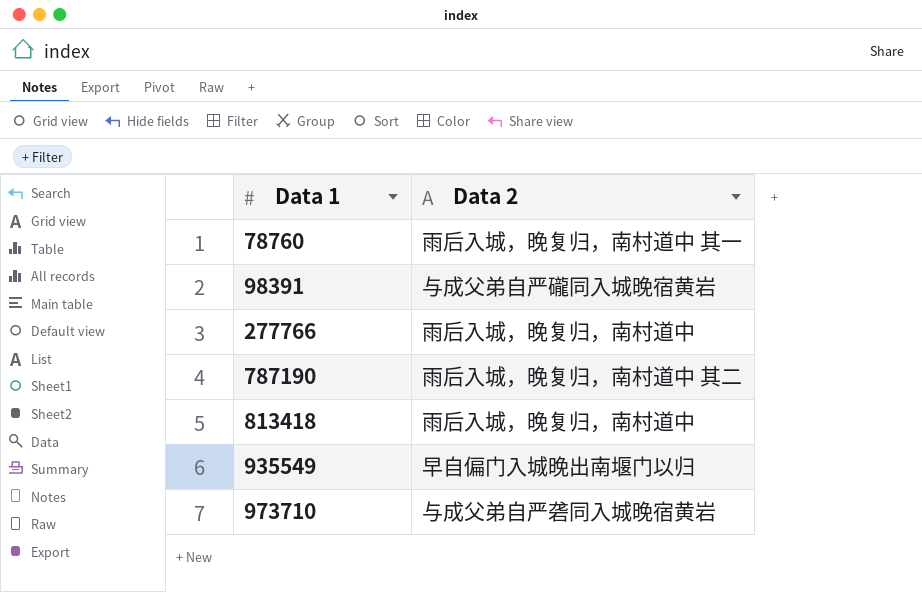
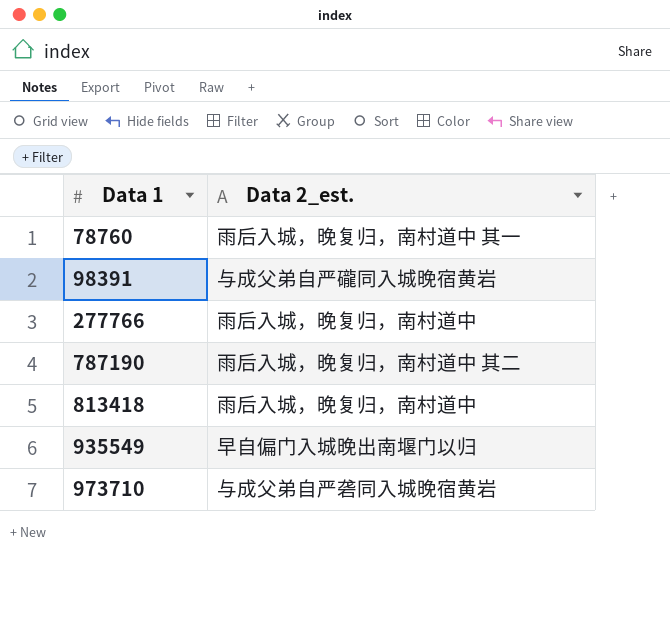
column name: Data 2 -> Data 2_est.

